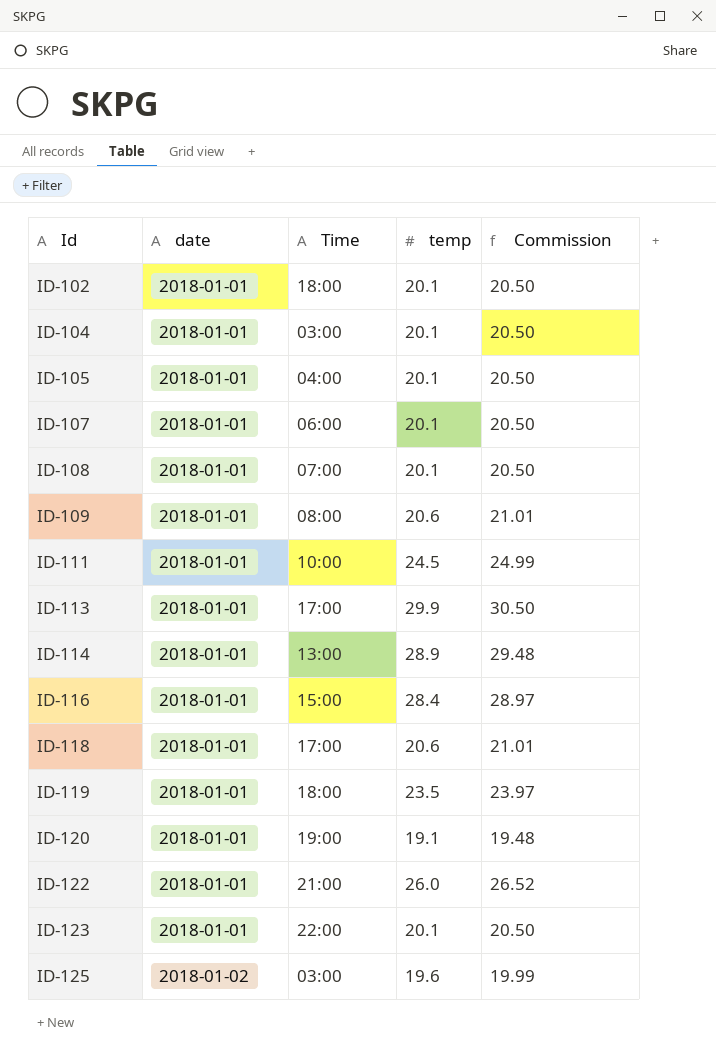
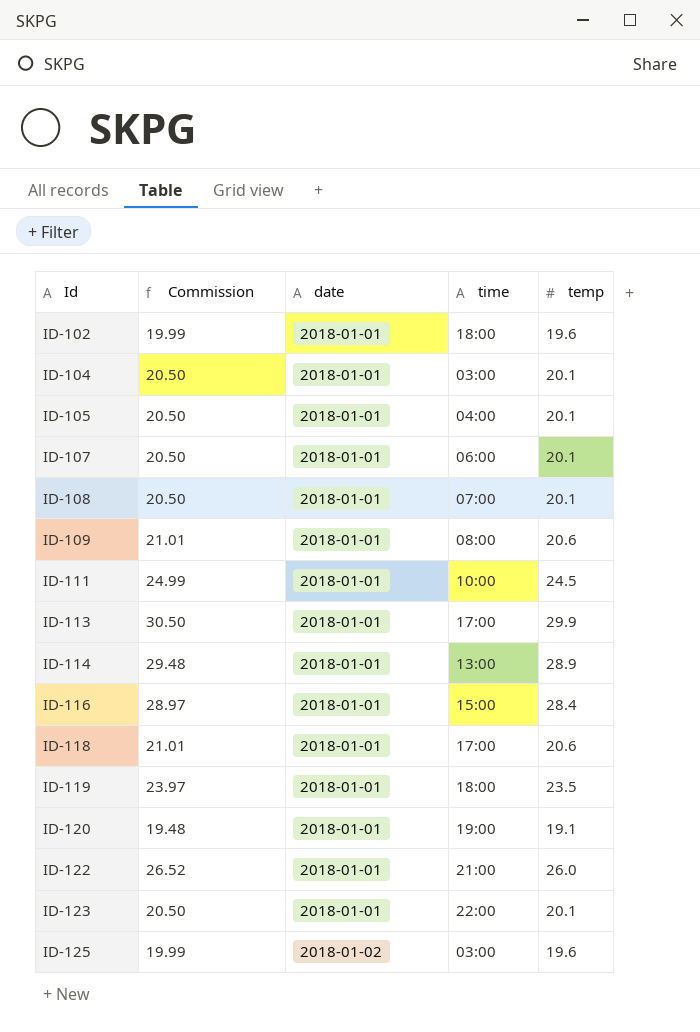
column Commission | position: 5 -> 2
column name: Time -> time
ID-102 | Commission: 20.50 -> 19.99
ID-102 | temp: 20.1 -> 19.6

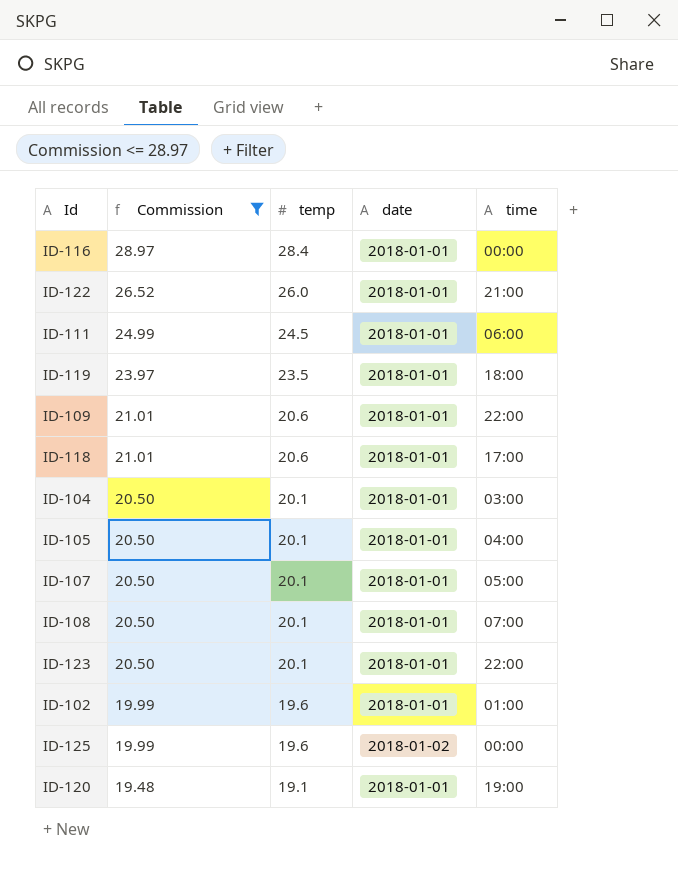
filter: none -> Commission <= 28.97
row order: Id ascending -> Commission descending
column temp | position: 5 -> 3
ID-116 | time: 15:00 -> 00:00
ID-111 | time: 10:00 -> 06:00
ID-109 | time: 08:00 -> 22:00
ID-107 | time: 06:00 -> 05:00
ID-102 | time: 18:00 -> 01:00
ID-125 | time: 03:00 -> 00:00

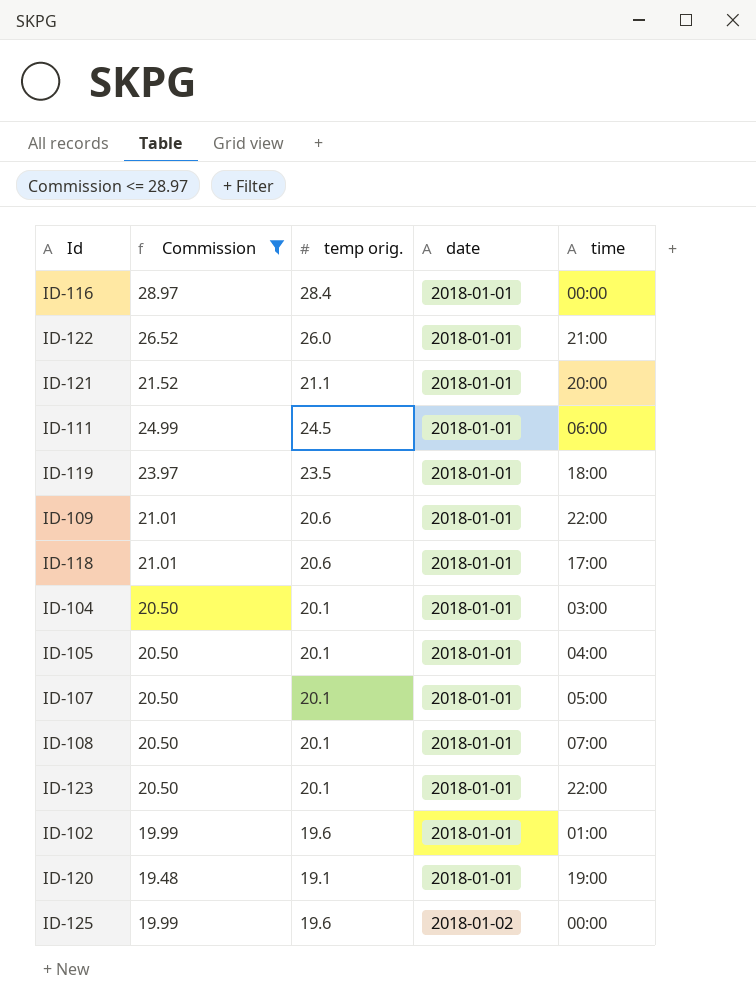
row order: Commission descending -> date ascending
column name: temp -> temp orig.
row ID-121: none -> 21.52 | 21.1 | 2018-01-01 | 20:00

